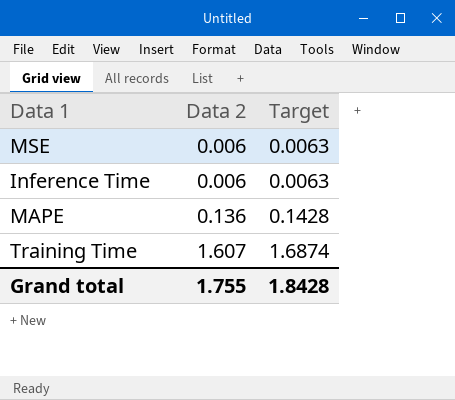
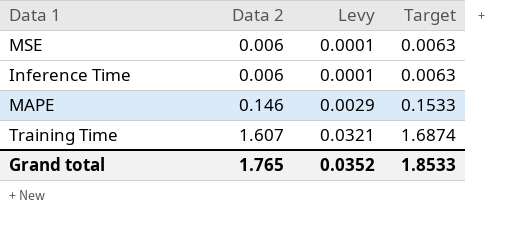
column Levy | formula: none -> [Data 2] * 0.02
MAPE | Data 2: 0.136 -> 0.146
MAPE | Target: 0.1428 -> 0.1533
Grand total | Data 2: 1.755 -> 1.765
Grand total | Target: 1.8428 -> 1.8533

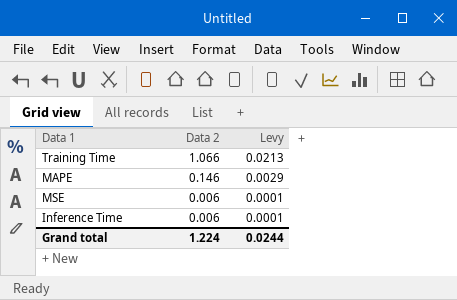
row order: Data 2 ascending -> Data 2 descending
column Target | formula: [Data 2] * 1.05 -> none
Training Time | Data 2: 1.607 -> 1.066
Training Time | Levy: 0.0321 -> 0.0213
Grand total | Data 2: 1.765 -> 1.224
Grand total | Levy: 0.0352 -> 0.0244

